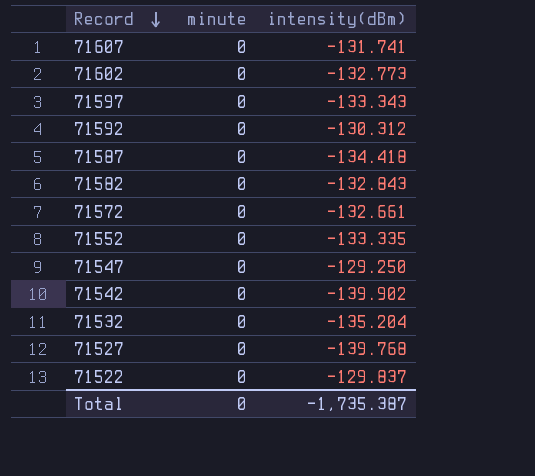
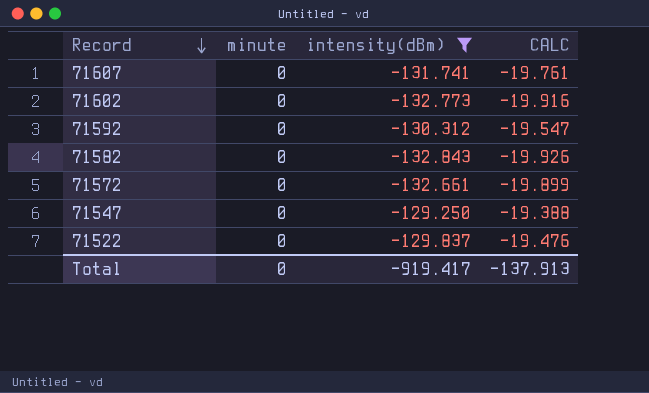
filter: none -> intensity(dBm) >= -132.843
column CALC | formula: none -> [intensity(dBm)] * 0.15
Total | intensity(dBm): -1,735.387 -> -919.417

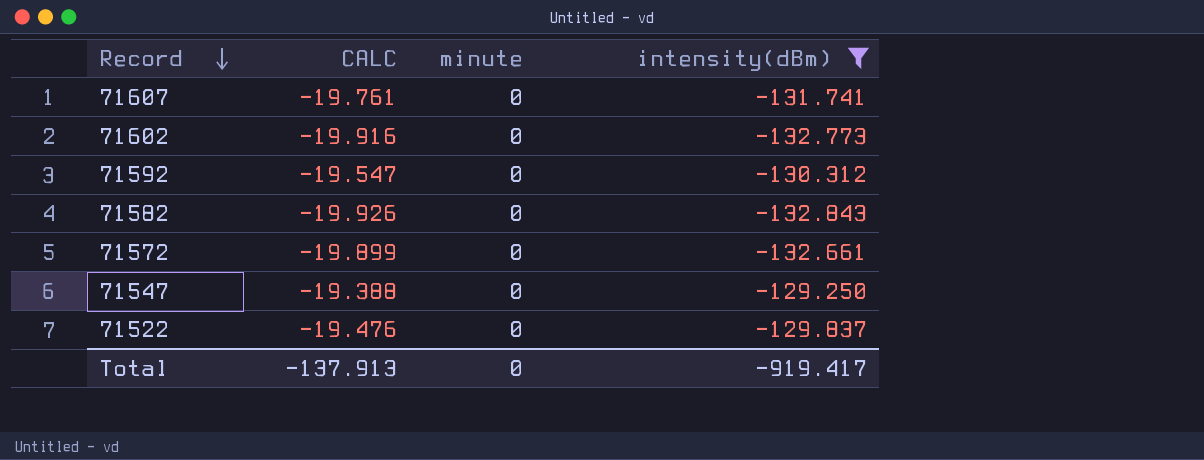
column CALC | position: 4 -> 2

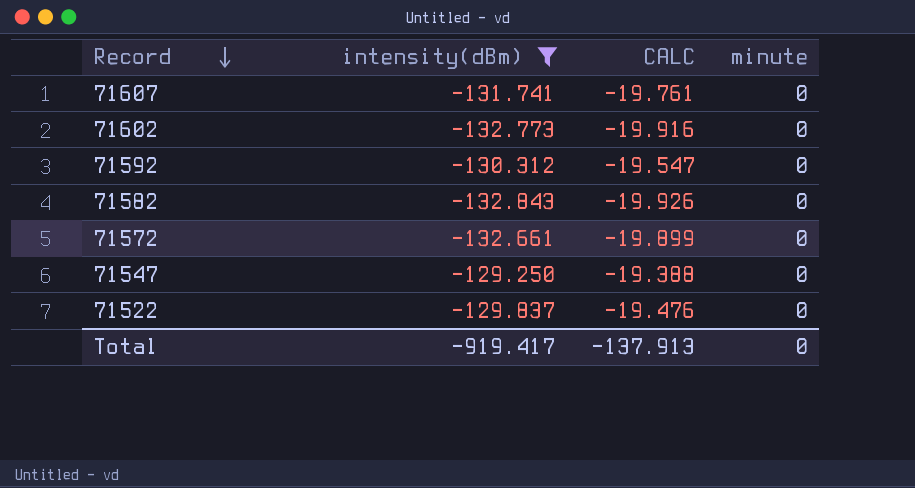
column intensity(dBm) | position: 4 -> 2

